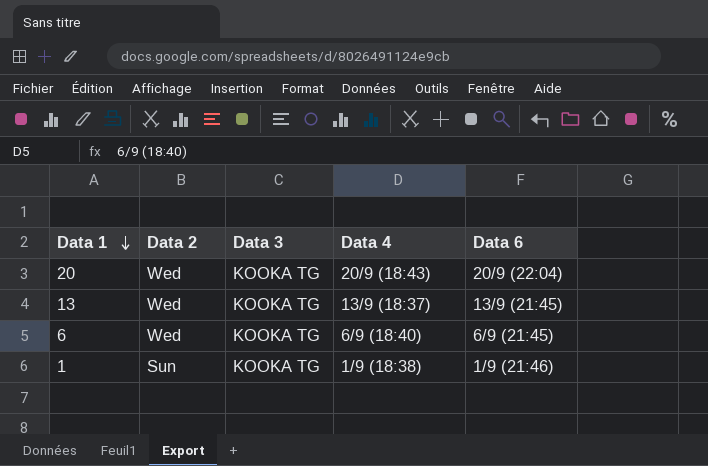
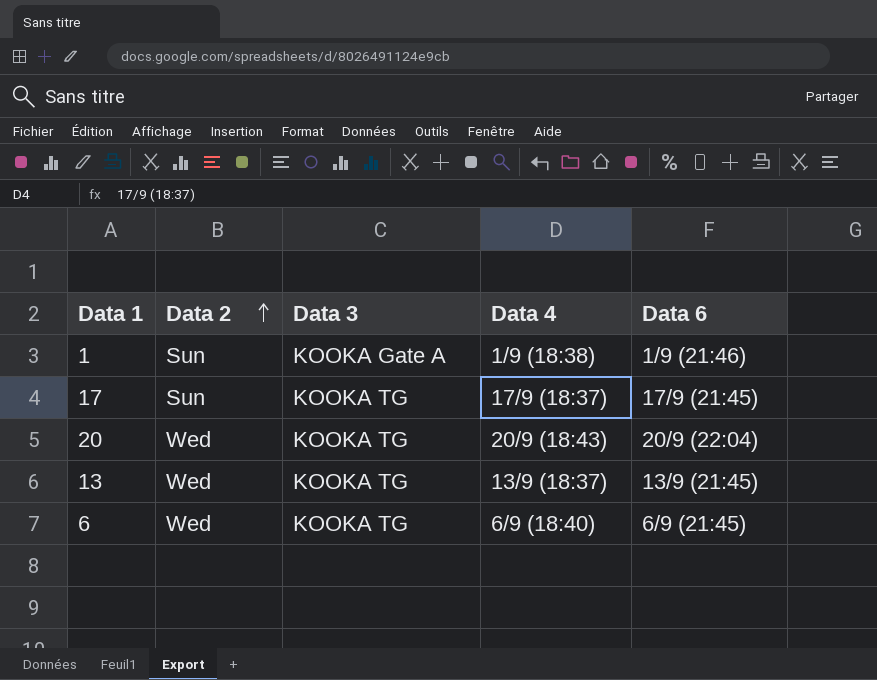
row order: Data 1 descending -> Data 2 ascending
1 | Data 3: KOOKA TG -> KOOKA Gate A
row 17: none -> Sun | KOOKA TG | 17/9 (18:37) | 17/9 (21:45)

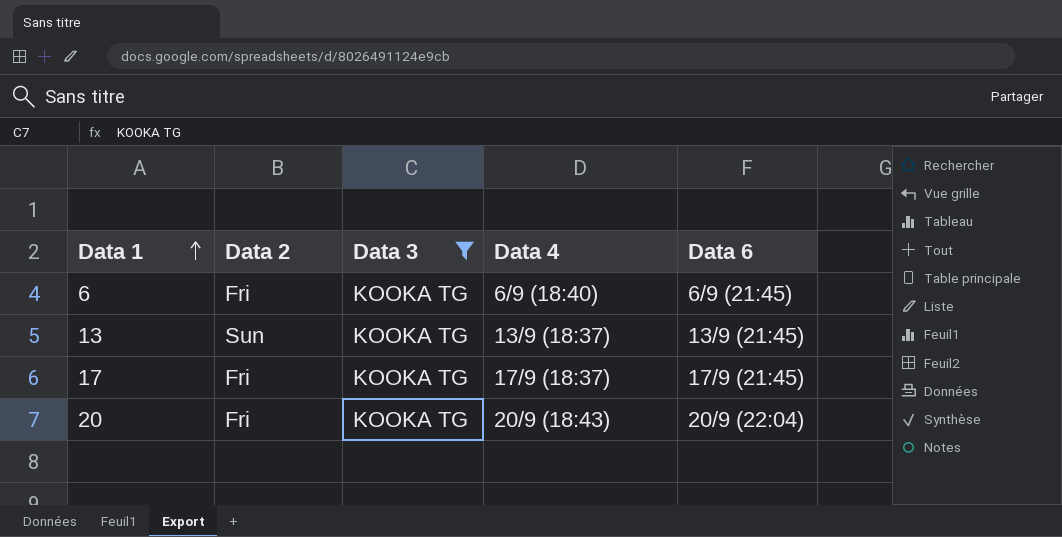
filter: none -> Data 3 = KOOKA TG
row order: Data 2 ascending -> Data 1 ascending
6 | Data 2: Wed -> Fri
13 | Data 2: Wed -> Sun
17 | Data 2: Sun -> Fri
20 | Data 2: Wed -> Fri

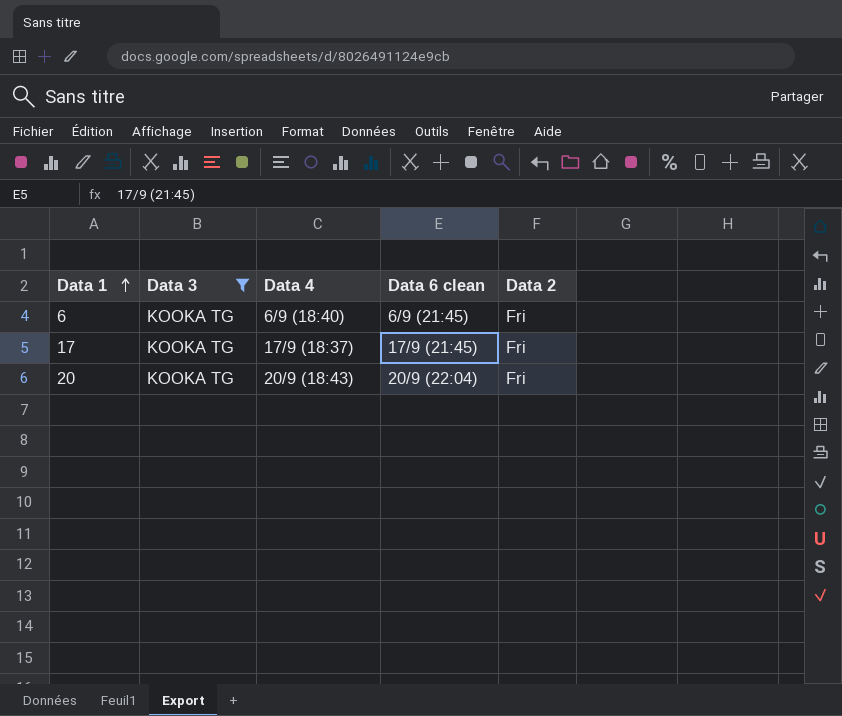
column name: Data 6 -> Data 6 clean
column Data 2 | position: 2 -> 5
row 13: Sun | KOOKA TG | 13/9 (18:37) | 13/9 (21:45) -> none

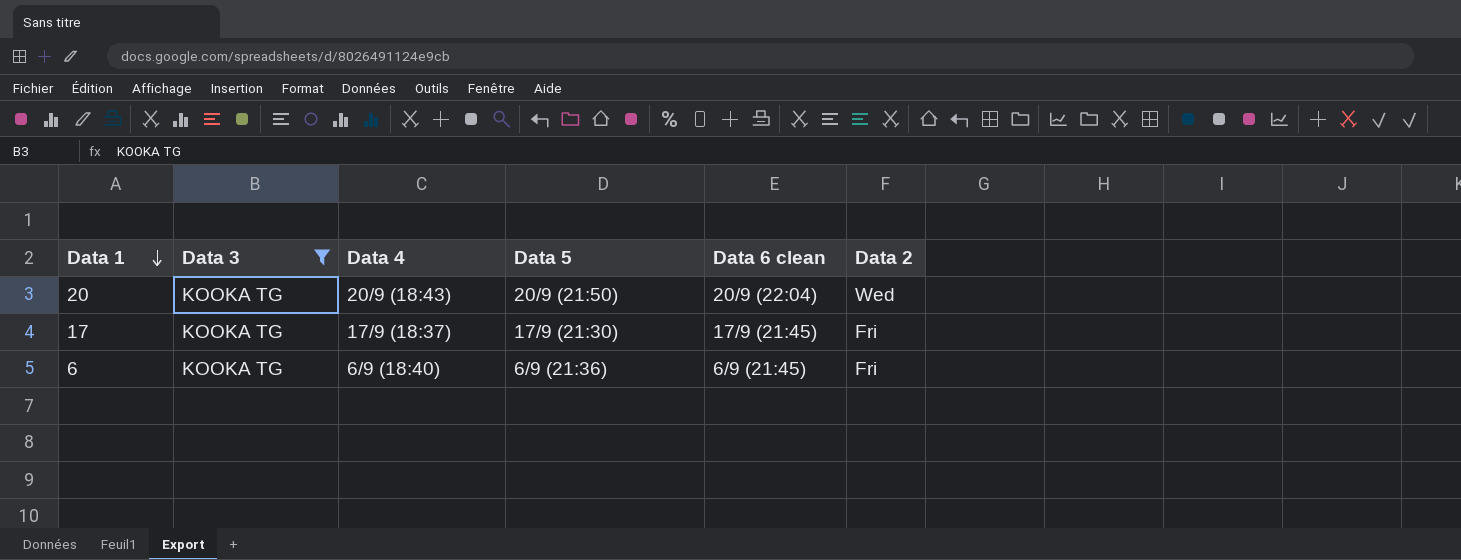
row order: Data 1 ascending -> Data 1 descending
column Data 5 | position: none -> 4
20 | Data 2: Fri -> Wed

